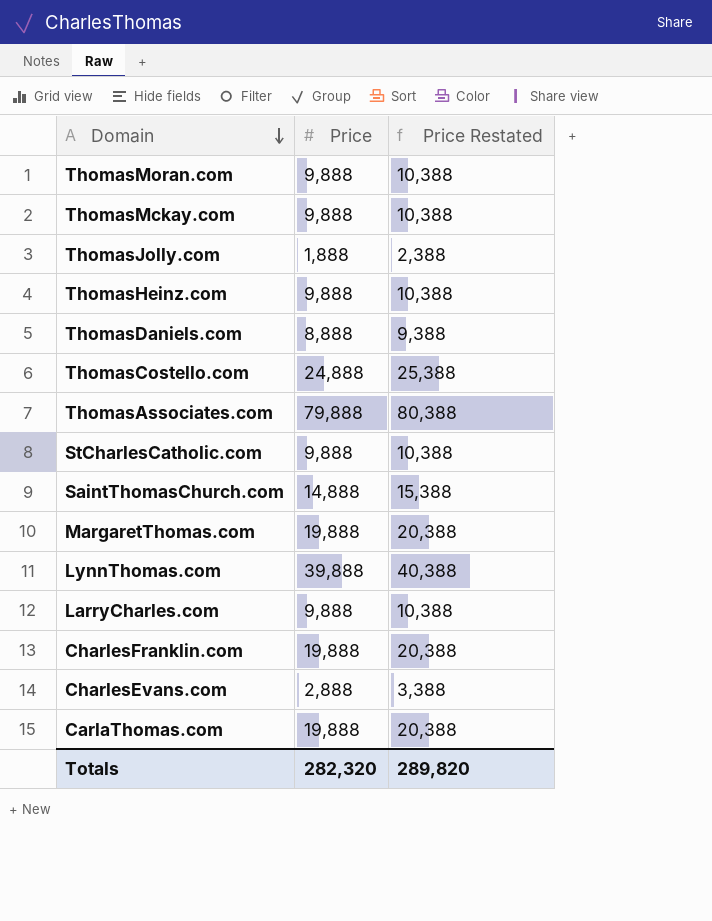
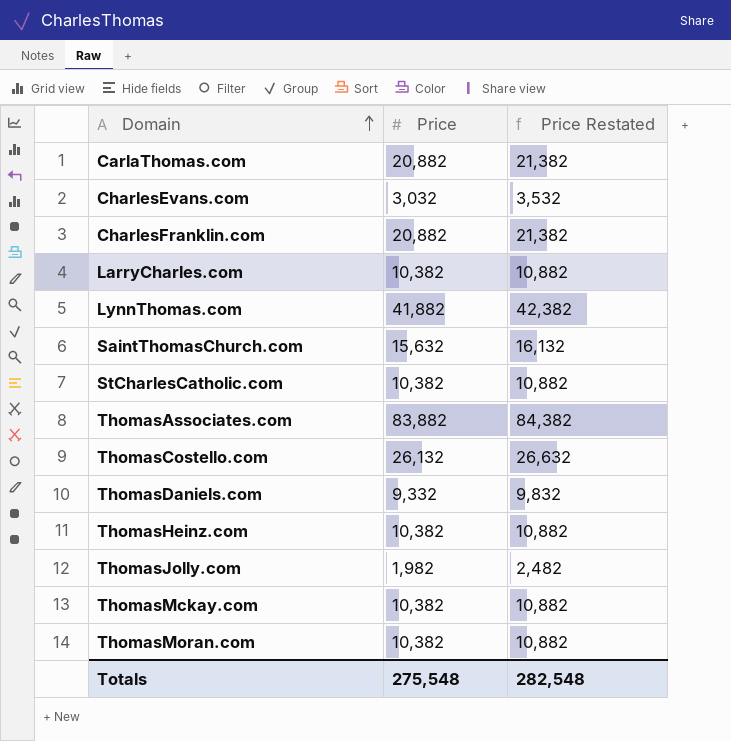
row order: Domain descending -> Domain ascending
row MargaretThomas.com: 19,888 | 20,388 -> none
CarlaThomas.com | Price: 19,888 -> 20,882
CarlaThomas.com | Price Restated: 20,388 -> 21,382
CharlesEvans.com | Price: 2,888 -> 3,032
CharlesEvans.com | Price Restated: 3,388 -> 3,532
CharlesFranklin.com | Price: 19,888 -> 20,882
CharlesFranklin.com | Price Restated: 20,388 -> 21,382
LarryCharles.com | Price: 9,888 -> 10,382
LarryCharles.com | Price Restated: 10,388 -> 10,882
LynnThomas.com | Price: 39,888 -> 41,882
LynnThomas.com | Price Restated: 40,388 -> 42,382
SaintThomasChurch.com | Price: 14,888 -> 15,632
SaintThomasChurch.com | Price Restated: 15,388 -> 16,132
StCharlesCatholic.com | Price: 9,888 -> 10,382
StCharlesCatholic.com | Price Restated: 10,388 -> 10,882
ThomasAssociates.com | Price: 79,888 -> 83,882
ThomasAssociates.com | Price Restated: 80,388 -> 84,382
ThomasCostello.com | Price: 24,888 -> 26,132
ThomasCostello.com | Price Restated: 25,388 -> 26,632
ThomasDaniels.com | Price: 8,888 -> 9,332
ThomasDaniels.com | Price Restated: 9,388 -> 9,832
ThomasHeinz.com | Price: 9,888 -> 10,382
ThomasHeinz.com | Price Restated: 10,388 -> 10,882
ThomasJolly.com | Price: 1,888 -> 1,982
ThomasJolly.com | Price Restated: 2,388 -> 2,482
ThomasMckay.com | Price: 9,888 -> 10,382
ThomasMckay.com | Price Restated: 10,388 -> 10,882
ThomasMoran.com | Price: 9,888 -> 10,382
ThomasMoran.com | Price Restated: 10,388 -> 10,882
Totals | Price: 282,320 -> 275,548
Totals | Price Restated: 289,820 -> 282,548

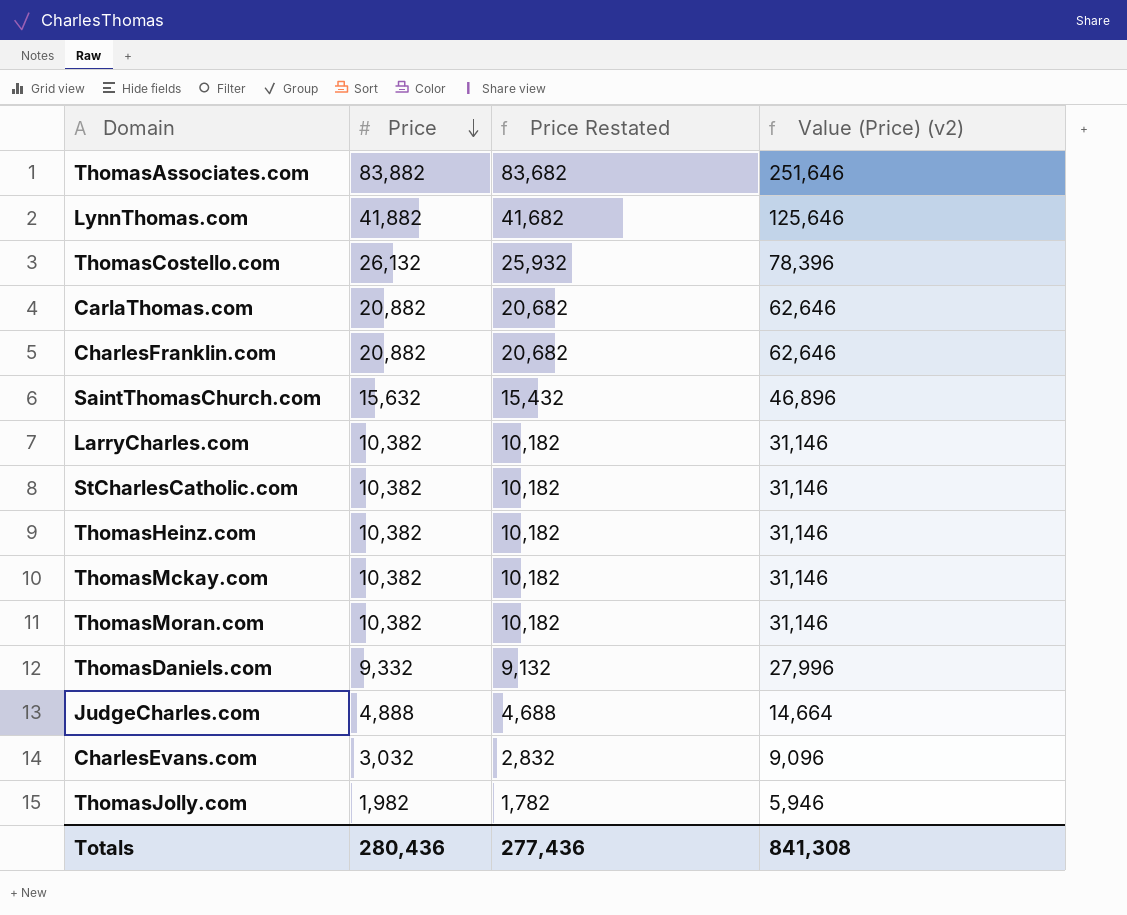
row order: Domain ascending -> Price descending
column Price Restated | formula: [Price] + 500 -> [Price] - 200
column Value (Price) (v2) | formula: none -> [Price] * 3
row JudgeCharles.com: none -> 4,888 | 4,688 | 14,664
Totals | Price: 275,548 -> 280,436
Totals | Price Restated: 282,548 -> 277,436

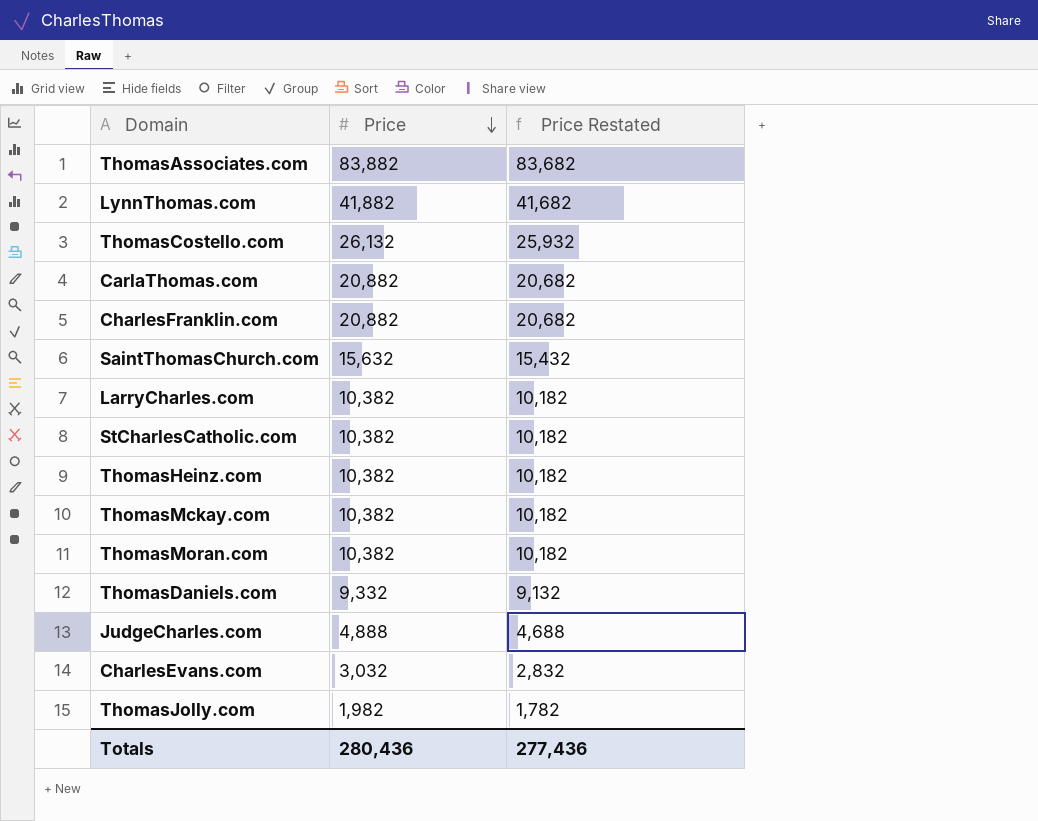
column Value (Price) (v2) | formula: [Price] * 3 -> none

